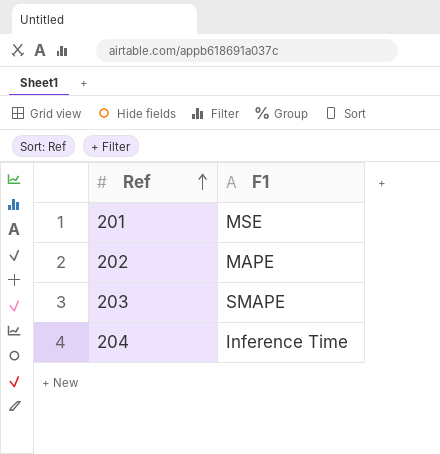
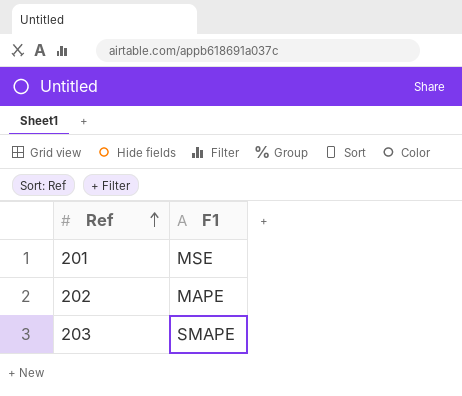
row 204: Inference Time -> none

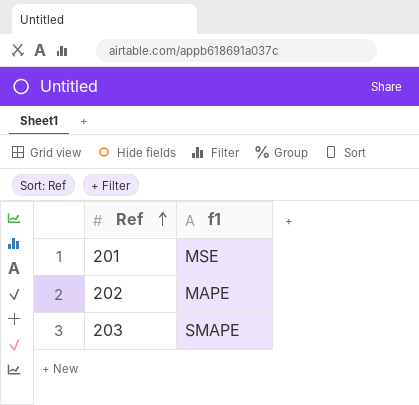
column name: F1 -> f1

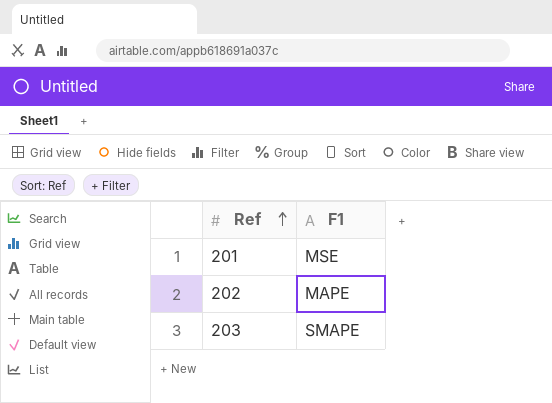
column name: f1 -> F1

